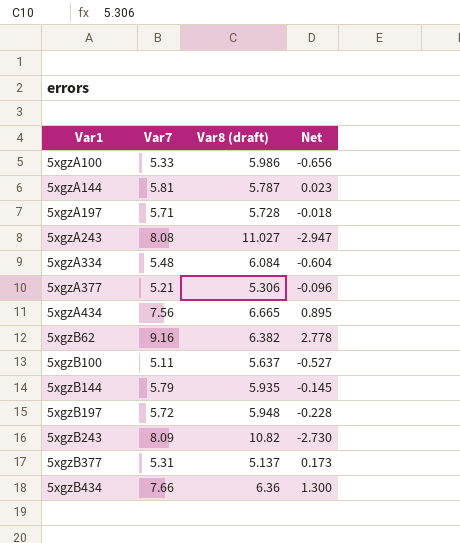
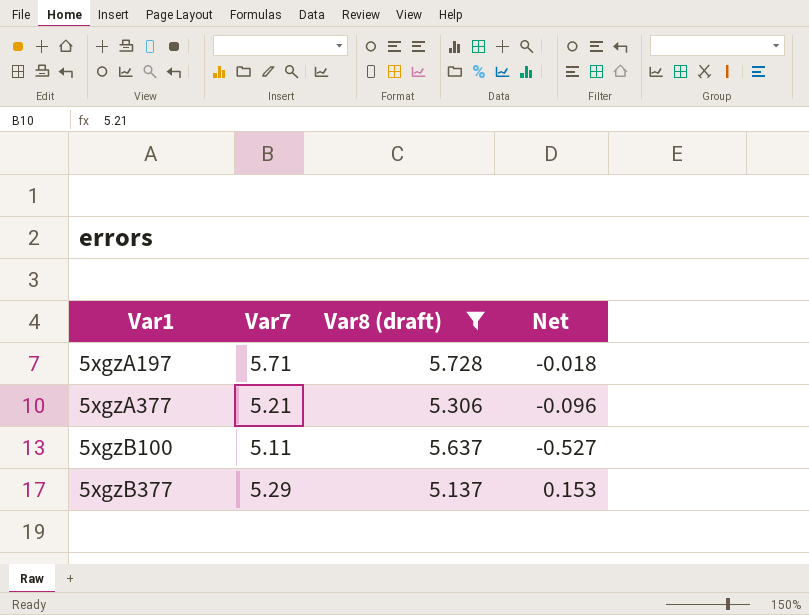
filter: none -> Var8 (draft) <= 5.728
5xgzB377 | Var7: 5.31 -> 5.29
5xgzB377 | Net: 0.173 -> 0.153

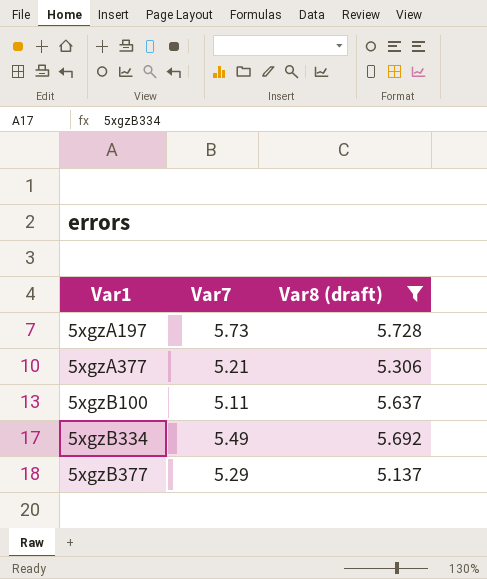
column Net | formula: [Var7] - [Var8 (draft)] -> none
5xgzA197 | Var7: 5.71 -> 5.73
row 5xgzB334: none -> 5.49 | 5.692

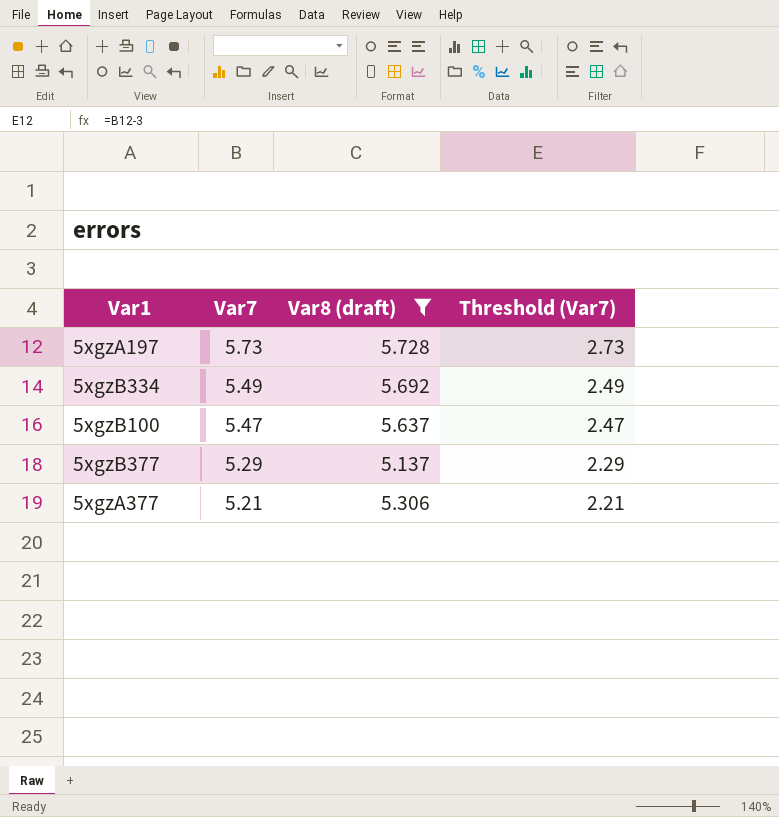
row order: Var1 ascending -> Var7 descending
column Threshold (Var7) | formula: none -> [Var7] - 3
5xgzB100 | Var7: 5.11 -> 5.47

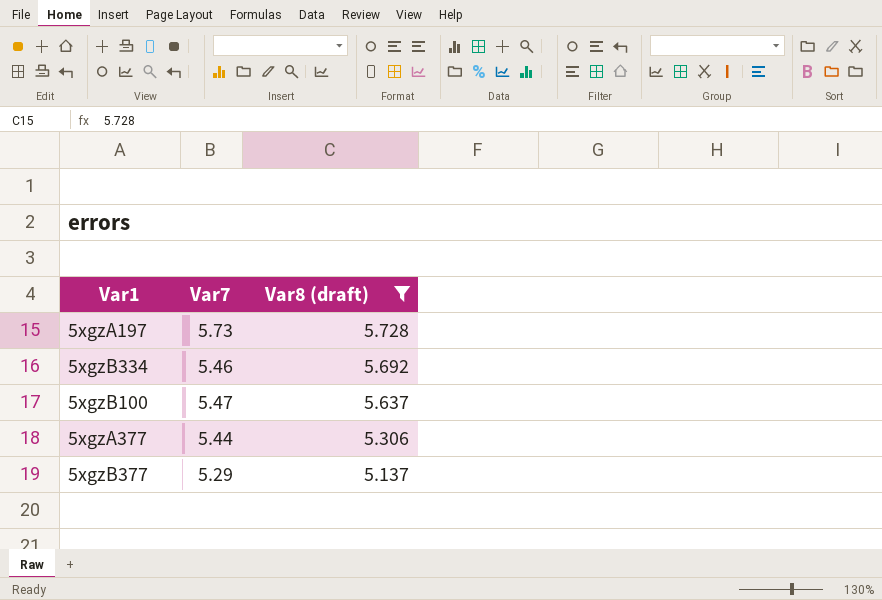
row order: Var7 descending -> Var8 (draft) descending
column Threshold (Var7) | formula: [Var7] - 3 -> none
5xgzB334 | Var7: 5.49 -> 5.46
5xgzA377 | Var7: 5.21 -> 5.44

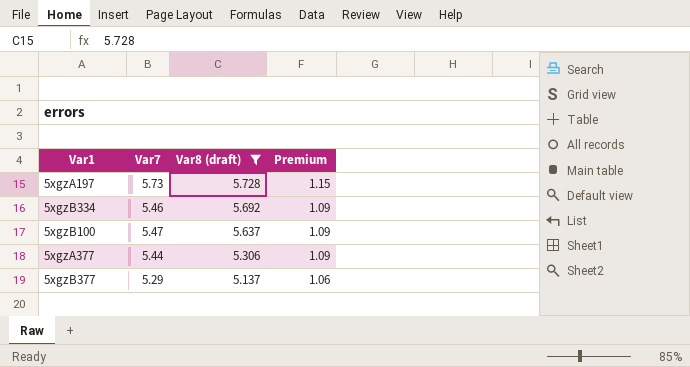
column Premium | formula: none -> [Var7] * 0.2

